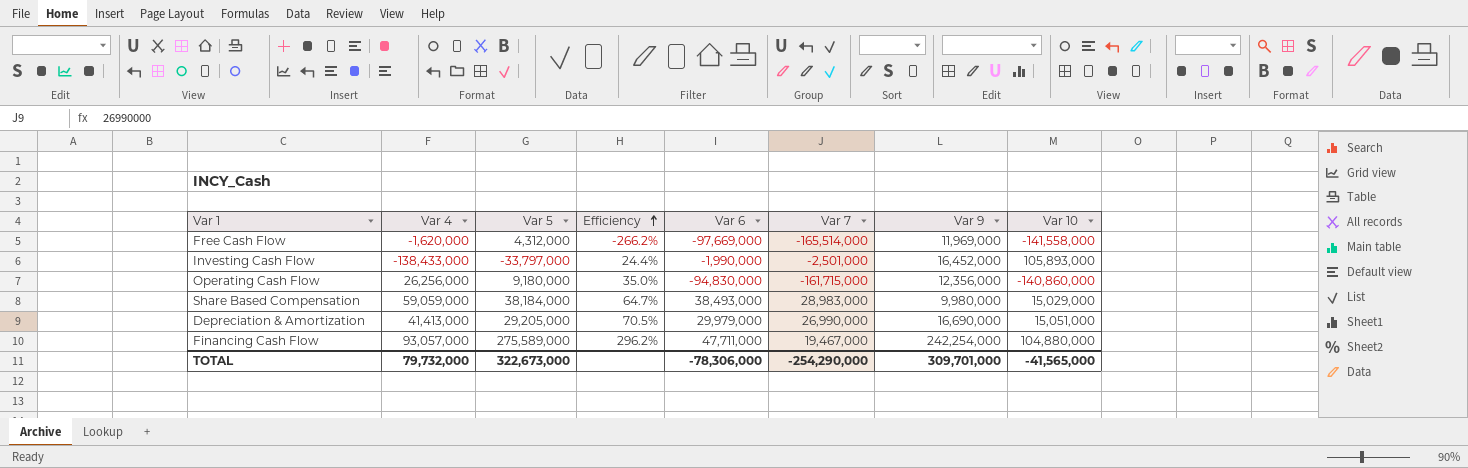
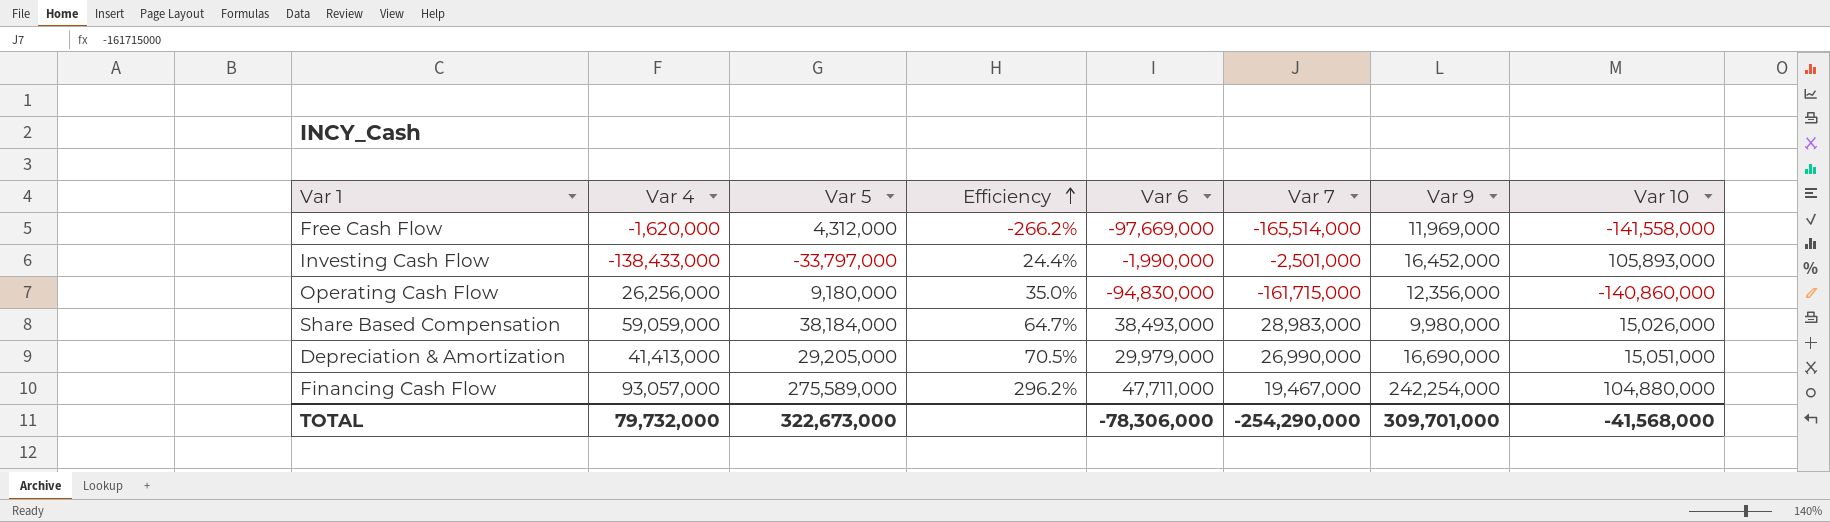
Share Based Compensation | Var 10: 15,029,000 -> 15,026,000
TOTAL | Var 10: -41,565,000 -> -41,568,000

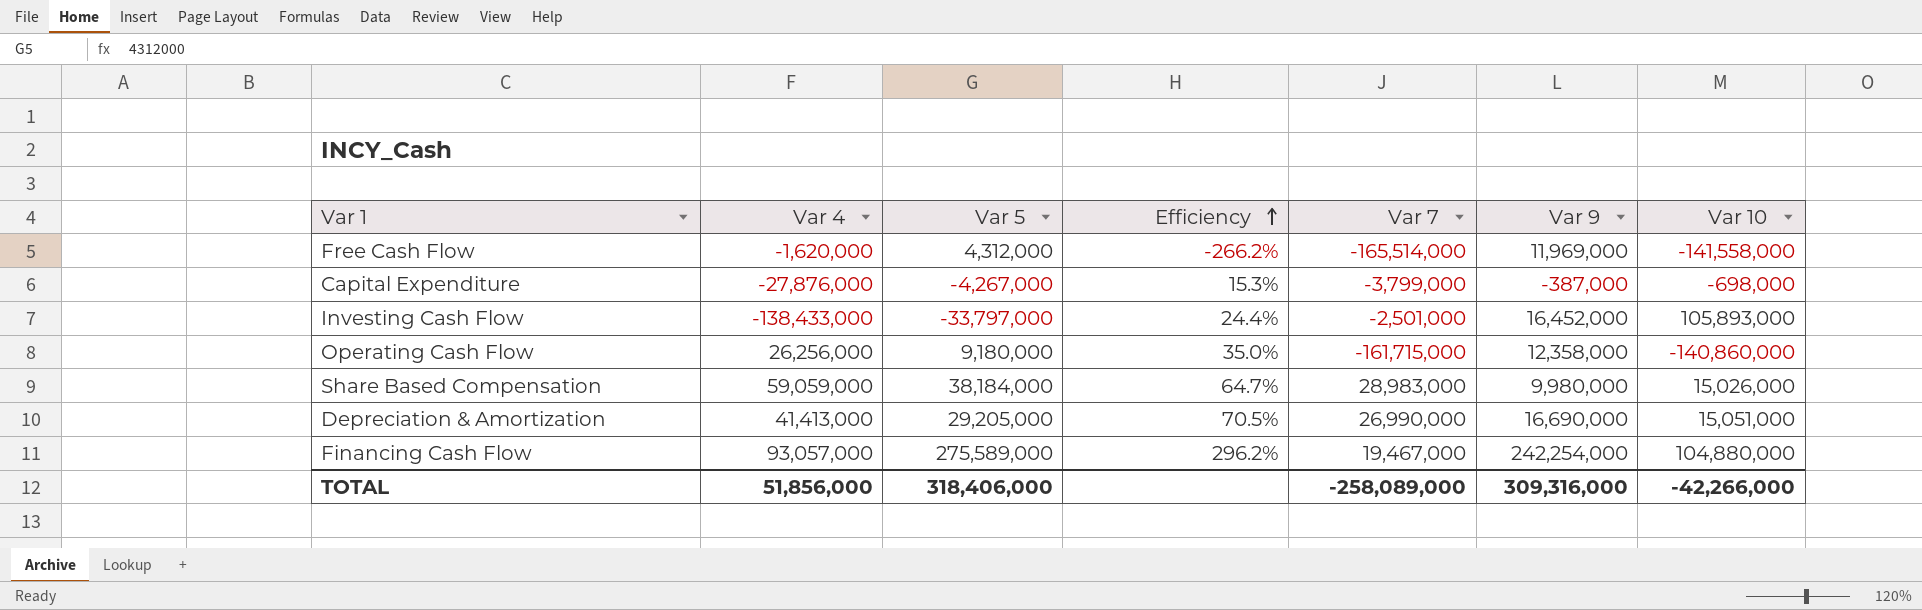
column Var 6 | position: 5 -> none
row Capital Expenditure: none -> -27,876,000 | -4,267,000 | 15.3% | -3,799,000 | -387,000 | -698,000
Operating Cash Flow | Var 9: 12,356,000 -> 12,358,000
TOTAL | Var 4: 79,732,000 -> 51,856,000
TOTAL | Var 5: 322,673,000 -> 318,406,000
TOTAL | Var 7: -254,290,000 -> -258,089,000
TOTAL | Var 9: 309,701,000 -> 309,316,000
TOTAL | Var 10: -41,568,000 -> -42,266,000

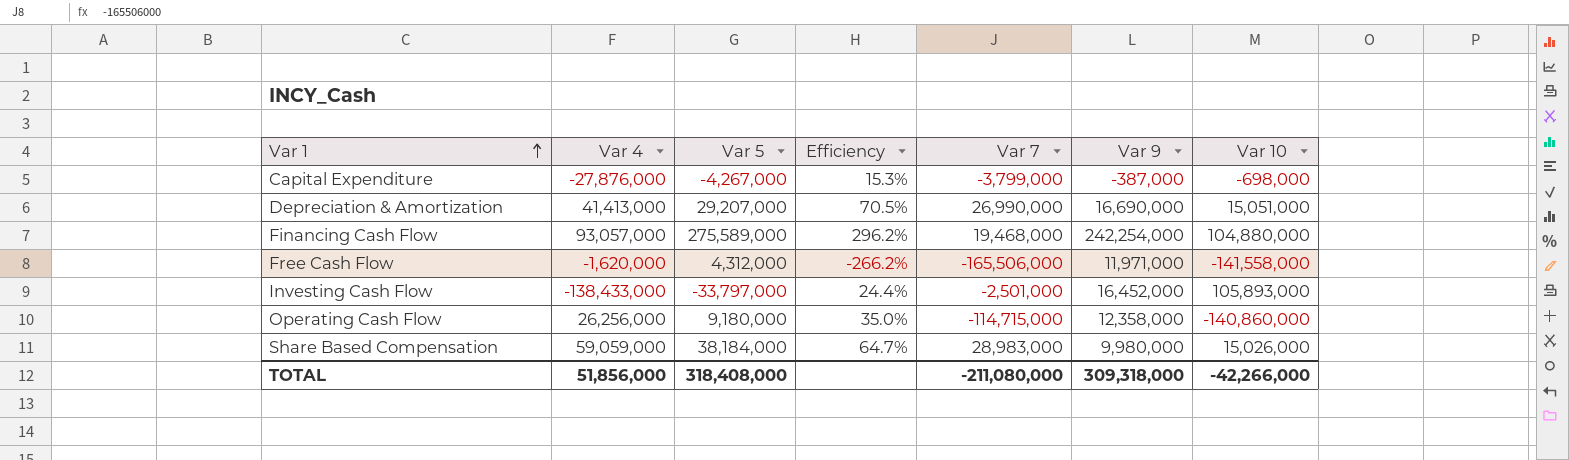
row order: Efficiency ascending -> Var 1 ascending
Depreciation & Amortization | Var 5: 29,205,000 -> 29,207,000
Financing Cash Flow | Var 7: 19,467,000 -> 19,468,000
Free Cash Flow | Var 7: -165,514,000 -> -165,506,000
Free Cash Flow | Var 9: 11,969,000 -> 11,971,000
Operating Cash Flow | Var 7: -161,715,000 -> -114,715,000
TOTAL | Var 5: 318,406,000 -> 318,408,000
TOTAL | Var 7: -258,089,000 -> -211,080,000
TOTAL | Var 9: 309,316,000 -> 309,318,000

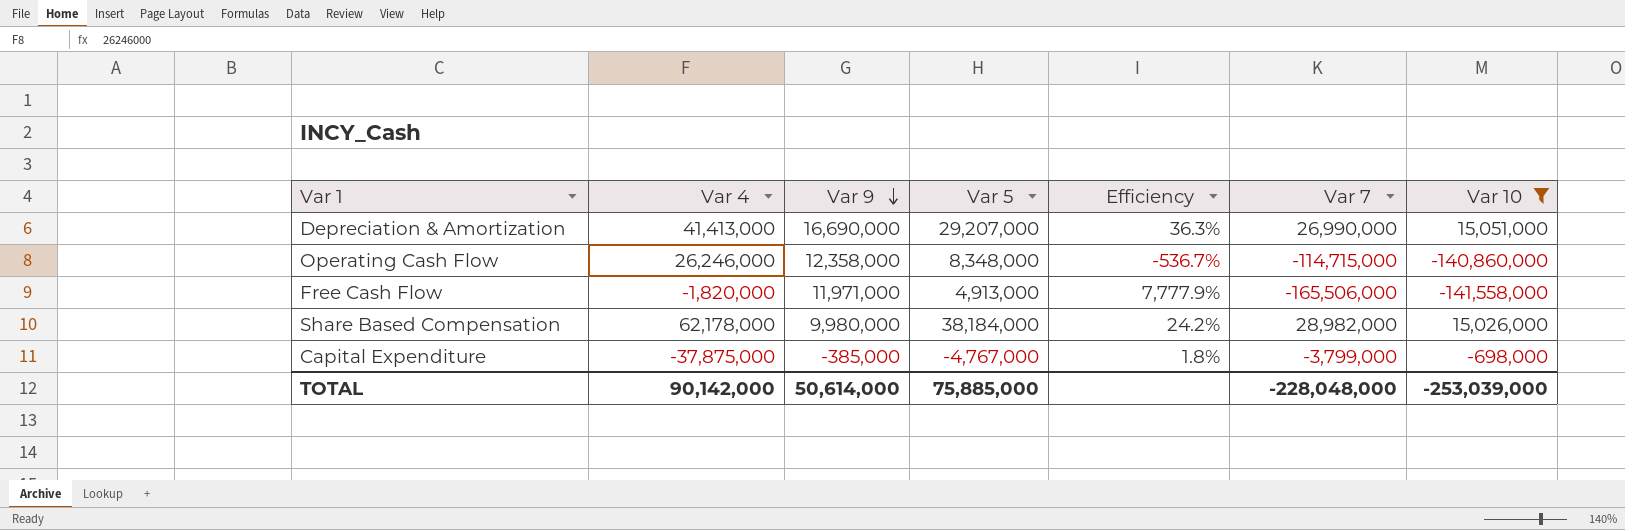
filter: none -> Var 10 <= 15,051,000
row order: Var 1 ascending -> Var 9 descending
column Var 9 | position: 6 -> 3
column Efficiency | formula: [Var 5] / [Var 4] -> [Var 10] / [Var 4]
Operating Cash Flow | Var 4: 26,256,000 -> 26,246,000
Operating Cash Flow | Var 5: 9,180,000 -> 8,348,000
Free Cash Flow | Var 4: -1,620,000 -> -1,820,000
Free Cash Flow | Var 5: 4,312,000 -> 4,913,000
Share Based Compensation | Var 4: 59,059,000 -> 62,178,000
Share Based Compensation | Var 7: 28,983,000 -> 28,982,000
Capital Expenditure | Var 4: -27,876,000 -> -37,875,000
Capital Expenditure | Var 9: -387,000 -> -385,000
Capital Expenditure | Var 5: -4,267,000 -> -4,767,000
TOTAL | Var 4: 51,856,000 -> 90,142,000
TOTAL | Var 9: 309,318,000 -> 50,614,000
TOTAL | Var 5: 318,408,000 -> 75,885,000
TOTAL | Var 7: -211,080,000 -> -228,048,000
TOTAL | Var 10: -42,266,000 -> -253,039,000

